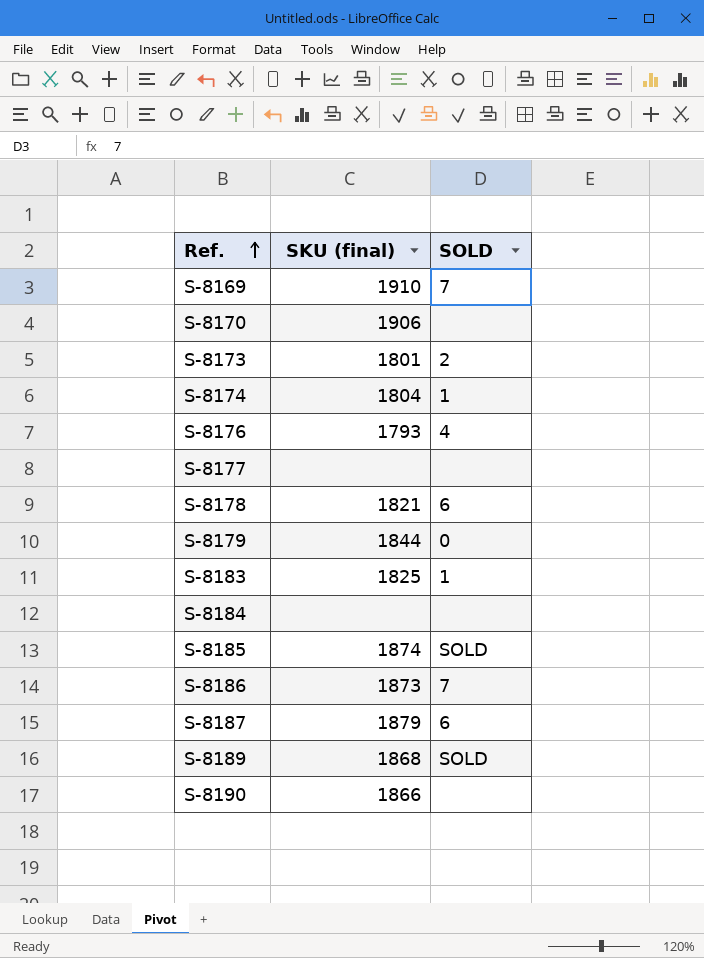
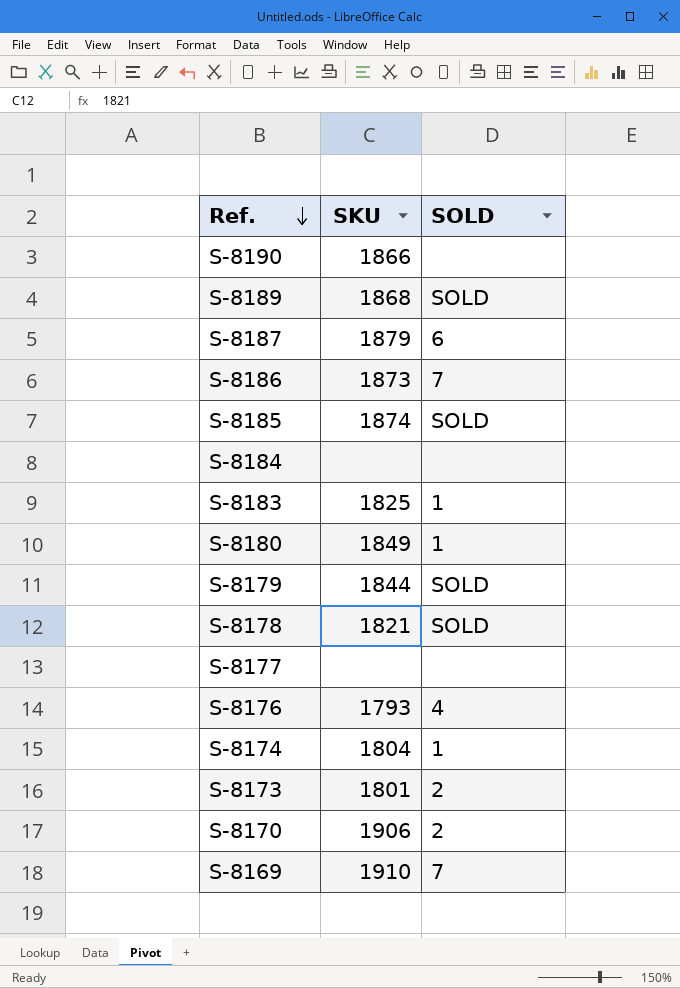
row order: Ref. ascending -> Ref. descending
column name: SKU (final) -> SKU
row S-8180: none -> 1849 | 1
S-8179 | SOLD: 0 -> SOLD
S-8178 | SOLD: 6 -> SOLD
S-8170 | SOLD: none -> 2

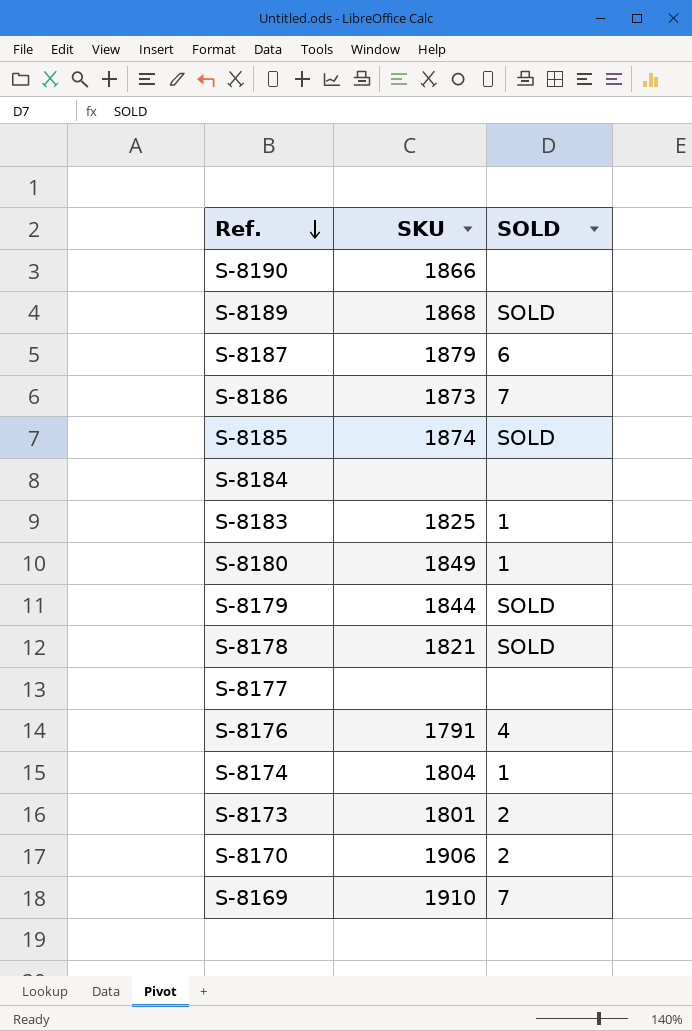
S-8176 | SKU: 1793 -> 1791

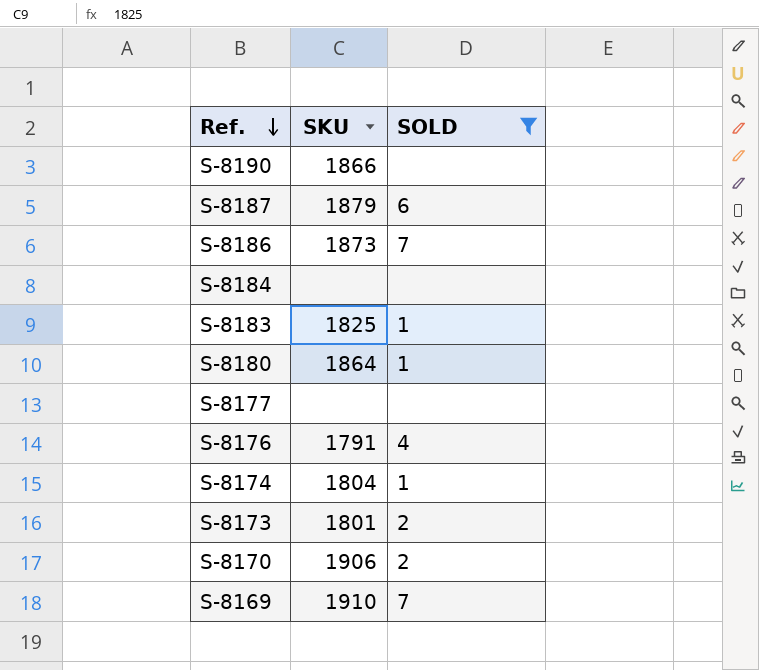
filter: none -> SOLD != SOLD
S-8180 | SKU: 1849 -> 1864

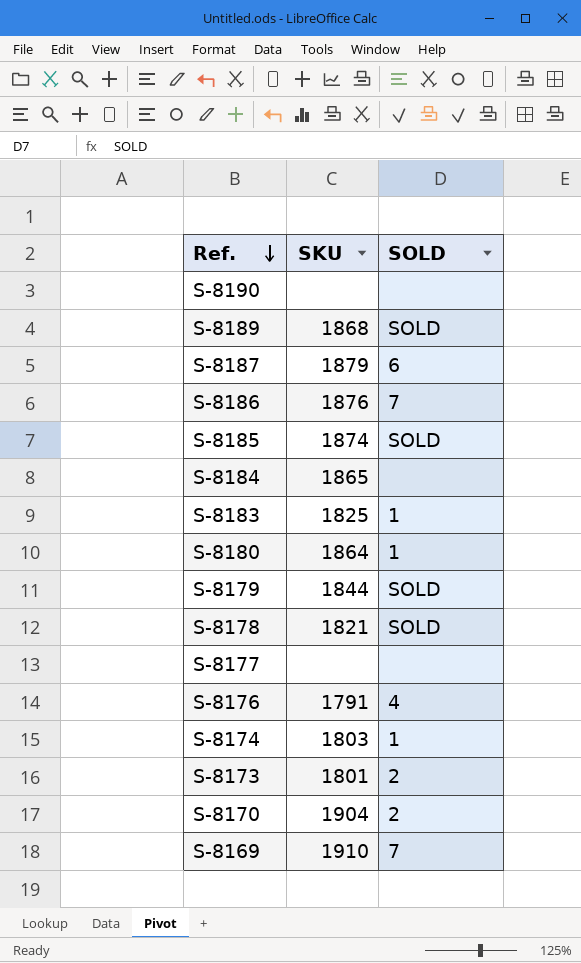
filter: SOLD != SOLD -> none
S-8190 | SKU: 1866 -> none
S-8186 | SKU: 1873 -> 1876
S-8184 | SKU: none -> 1865
S-8174 | SKU: 1804 -> 1803
S-8170 | SKU: 1906 -> 1904

